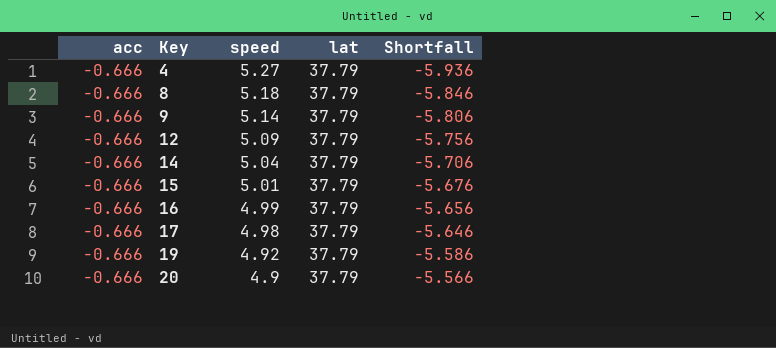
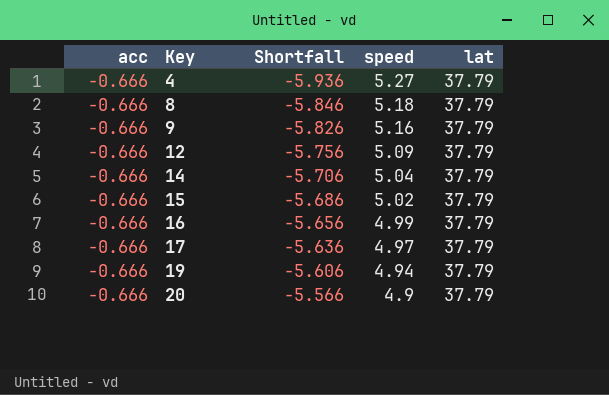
column Shortfall | position: 5 -> 3
9 | Shortfall: -5.806 -> -5.826
9 | speed: 5.14 -> 5.16
15 | Shortfall: -5.676 -> -5.686
15 | speed: 5.01 -> 5.02
17 | Shortfall: -5.646 -> -5.636
17 | speed: 4.98 -> 4.97
19 | Shortfall: -5.586 -> -5.606
19 | speed: 4.92 -> 4.94

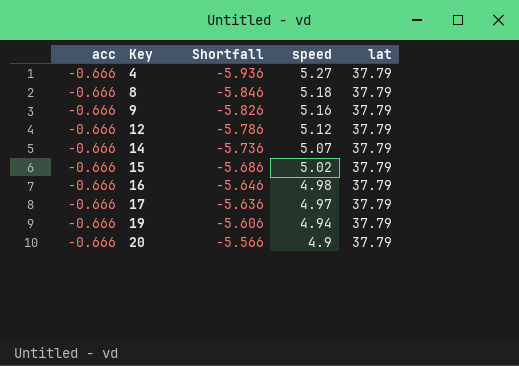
12 | Shortfall: -5.756 -> -5.786
12 | speed: 5.09 -> 5.12
14 | Shortfall: -5.706 -> -5.736
14 | speed: 5.04 -> 5.07
16 | Shortfall: -5.656 -> -5.646
16 | speed: 4.99 -> 4.98

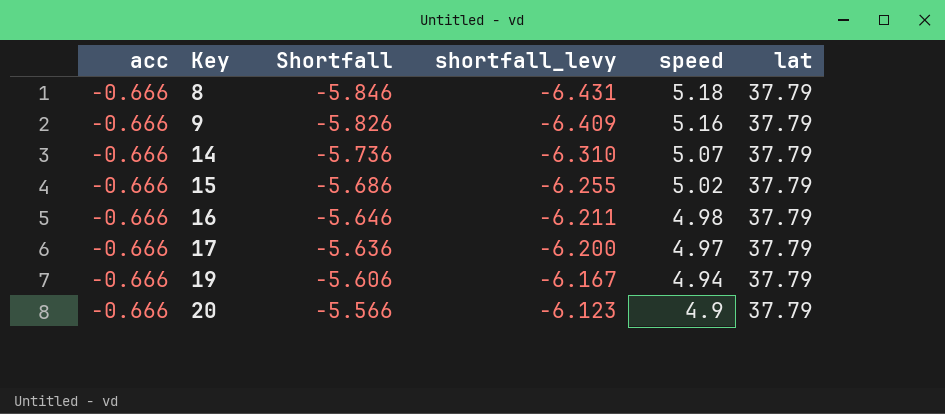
column shortfall_levy | formula: none -> [Shortfall] * 1.1
row 4: -0.666 | -5.936 | 5.27 | 37.79 -> none
row 12: -0.666 | -5.786 | 5.12 | 37.79 -> none

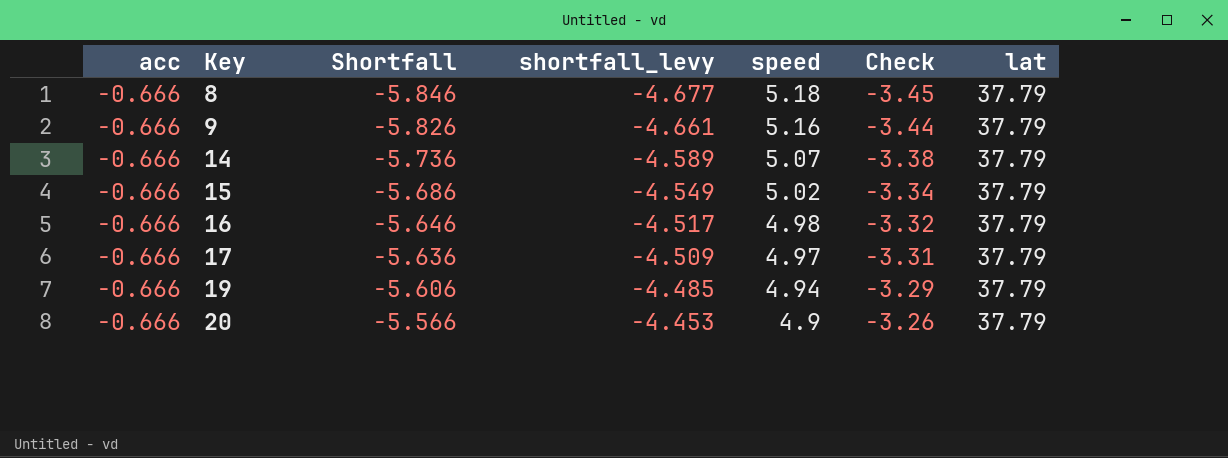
column shortfall_levy | formula: [Shortfall] * 1.1 -> [Shortfall] * 0.8
column Check | formula: none -> [acc] * [speed]

